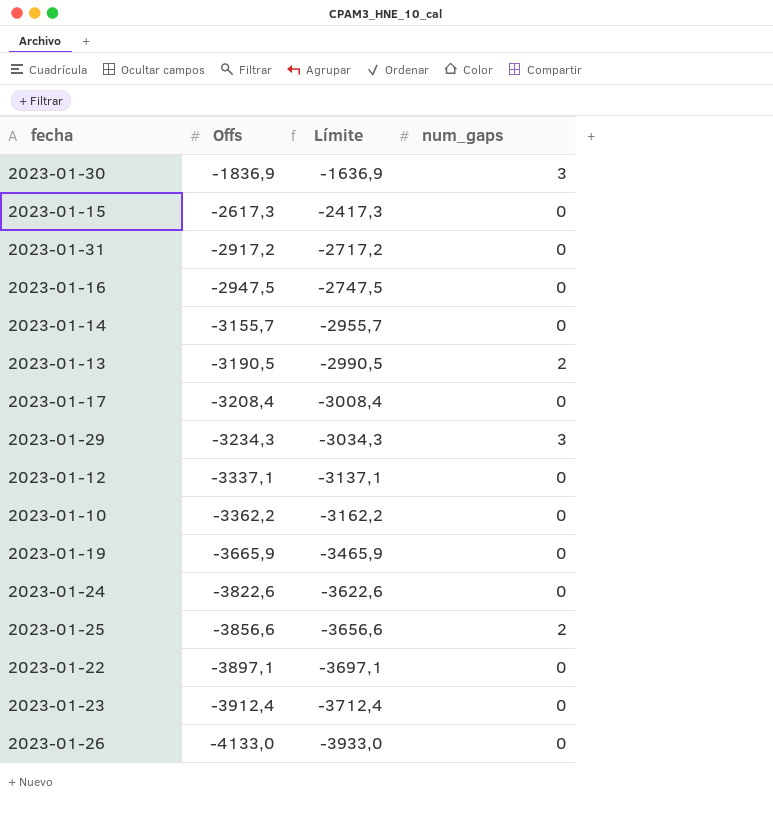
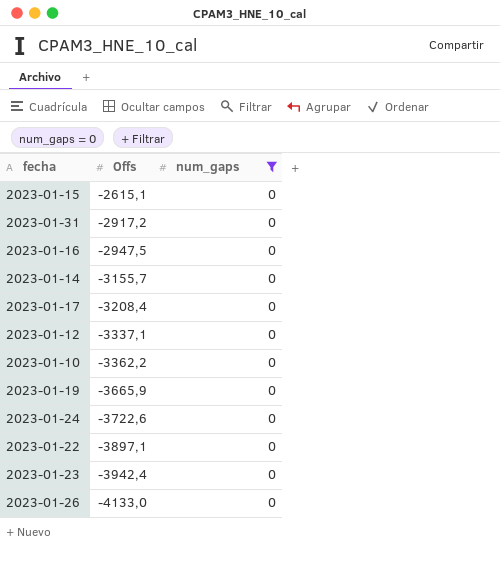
filter: none -> num_gaps = 0
column Límite | formula: [Offs] + 200 -> none
2023-01-15 | Offs: -2617,3 -> -2615,1
2023-01-24 | Offs: -3822,6 -> -3722,6
2023-01-23 | Offs: -3912,4 -> -3942,4

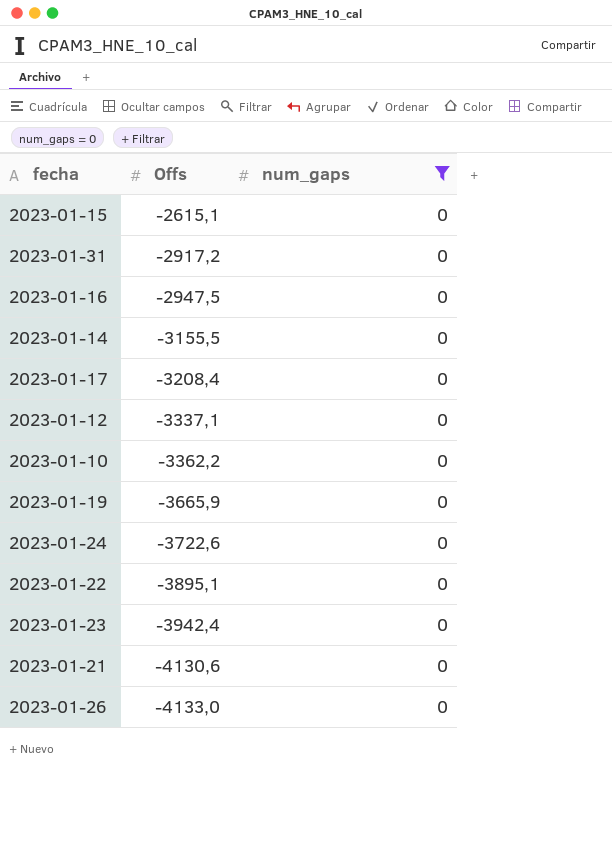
2023-01-14 | Offs: -3155,7 -> -3155,5
2023-01-22 | Offs: -3897,1 -> -3895,1
row 2023-01-21: none -> -4130,6 | 0

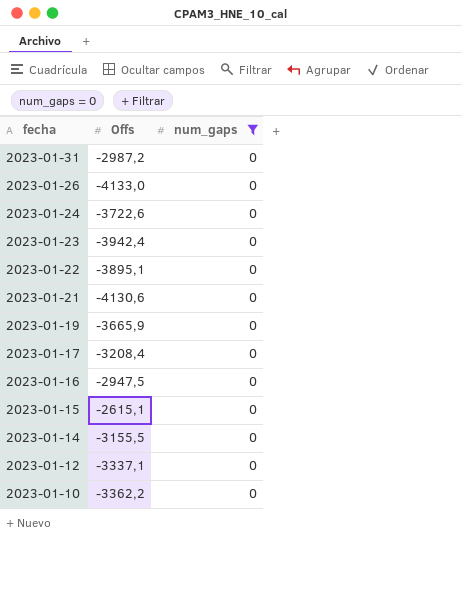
row order: Offs descending -> fecha descending
2023-01-31 | Offs: -2917,2 -> -2987,2

